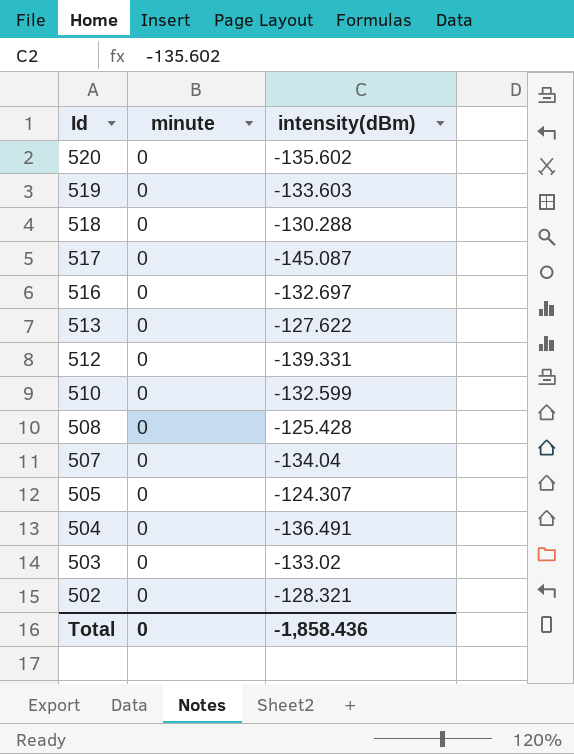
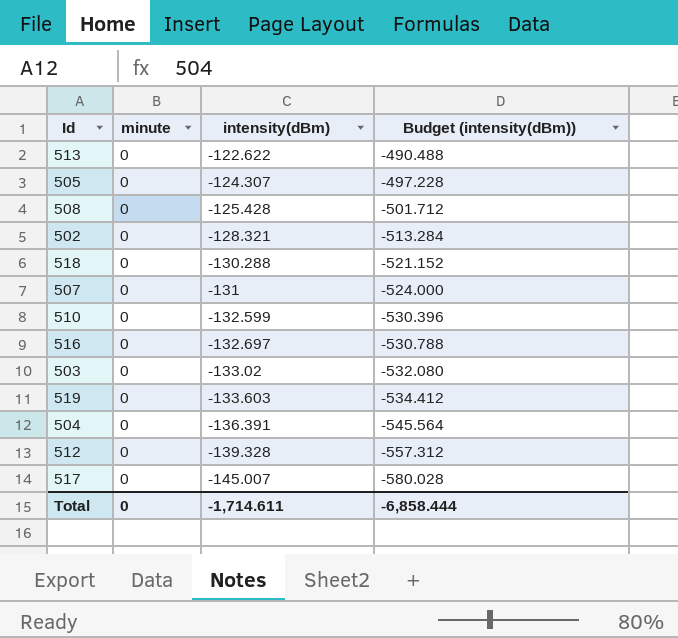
row order: Id descending -> intensity(dBm) descending
column Budget (intensity(dBm)) | formula: none -> [intensity(dBm)] * 4
row 520: 0 | -135.602 -> none
513 | intensity(dBm): -127.622 -> -122.622
507 | intensity(dBm): -134.04 -> -131
504 | intensity(dBm): -136.491 -> -136.391
512 | intensity(dBm): -139.331 -> -139.328
517 | intensity(dBm): -145.087 -> -145.007
Total | intensity(dBm): -1,858.436 -> -1,714.611

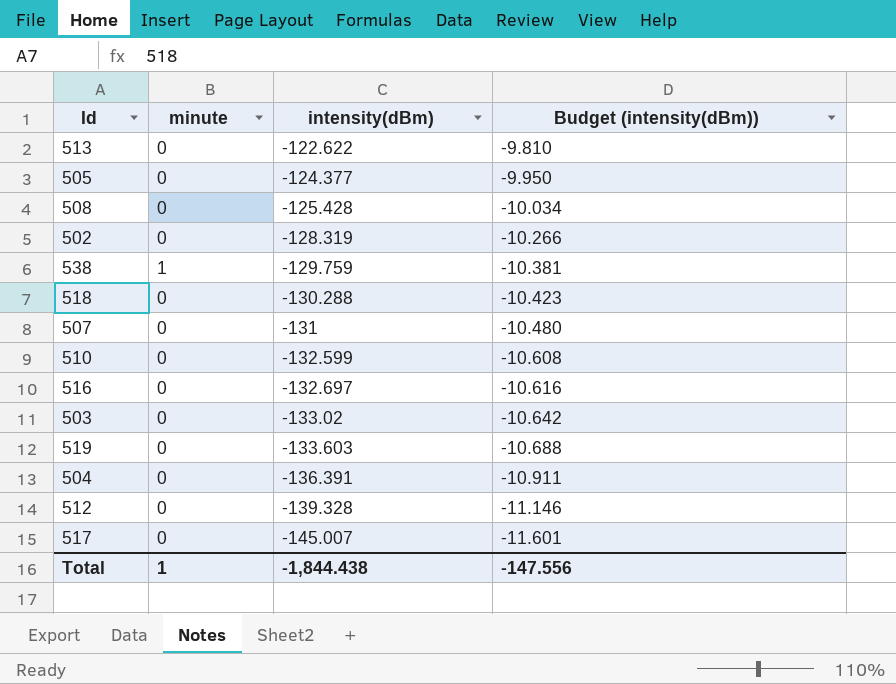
column Budget (intensity(dBm)) | formula: [intensity(dBm)] * 4 -> [intensity(dBm)] * 0.08
505 | intensity(dBm): -124.307 -> -124.377
502 | intensity(dBm): -128.321 -> -128.319
row 538: none -> 1 | -129.759 | -10.381
Total | minute: 0 -> 1
Total | intensity(dBm): -1,714.611 -> -1,844.438
Total | Budget (intensity(dBm)): -6,858.444 -> -147.556

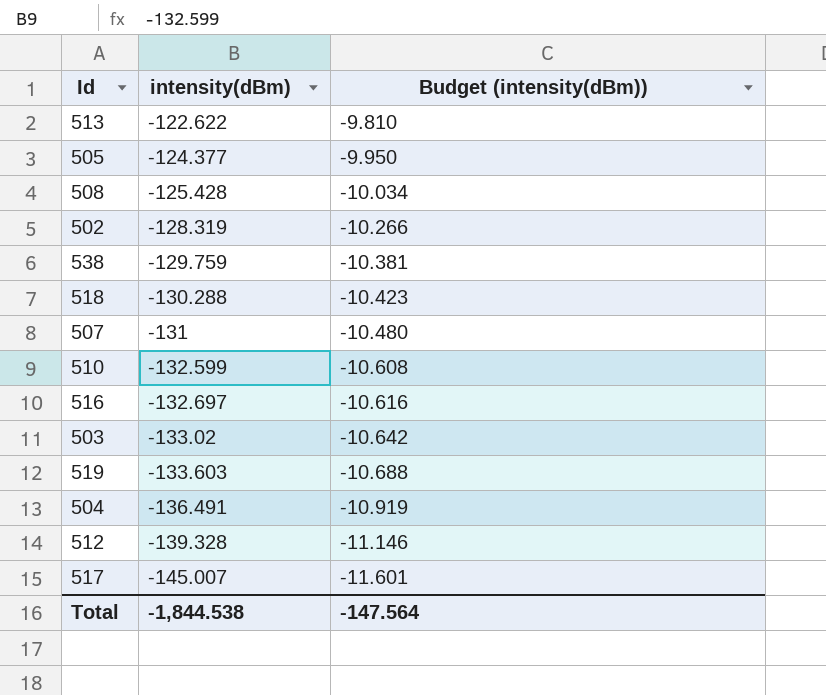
column minute | position: 2 -> none
504 | intensity(dBm): -136.391 -> -136.491
504 | Budget (intensity(dBm)): -10.911 -> -10.919
Total | intensity(dBm): -1,844.438 -> -1,844.538
Total | Budget (intensity(dBm)): -147.556 -> -147.564

